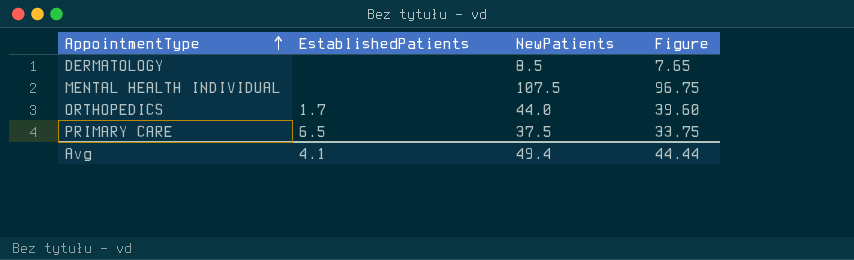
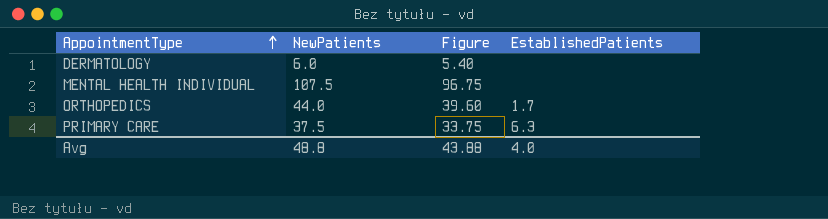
column EstablishedPatients | position: 2 -> 4
DERMATOLOGY | NewPatients: 8.5 -> 6.0
DERMATOLOGY | Figure: 7.65 -> 5.40
PRIMARY CARE | EstablishedPatients: 6.5 -> 6.3
Avg | NewPatients: 49.4 -> 48.8
Avg | Figure: 44.44 -> 43.88
Avg | EstablishedPatients: 4.1 -> 4.0

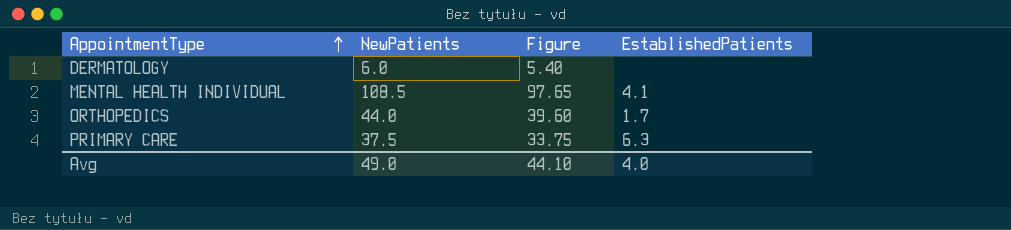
MENTAL HEALTH INDIVIDUAL | NewPatients: 107.5 -> 108.5
MENTAL HEALTH INDIVIDUAL | Figure: 96.75 -> 97.65
MENTAL HEALTH INDIVIDUAL | EstablishedPatients: none -> 4.1
Avg | NewPatients: 48.8 -> 49.0
Avg | Figure: 43.88 -> 44.10

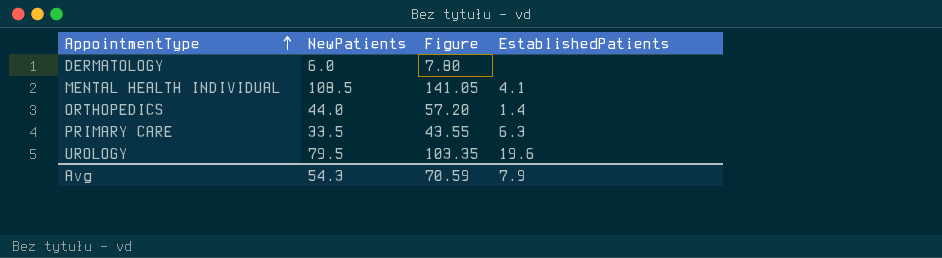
column Figure | formula: [NewPatients] * 0.9 -> [NewPatients] * 1.3
ORTHOPEDICS | EstablishedPatients: 1.7 -> 1.4
PRIMARY CARE | NewPatients: 37.5 -> 33.5
row UROLOGY: none -> 79.5 | 103.35 | 19.6
Avg | NewPatients: 49.0 -> 54.3
Avg | Figure: 44.10 -> 70.59
Avg | EstablishedPatients: 4.0 -> 7.9

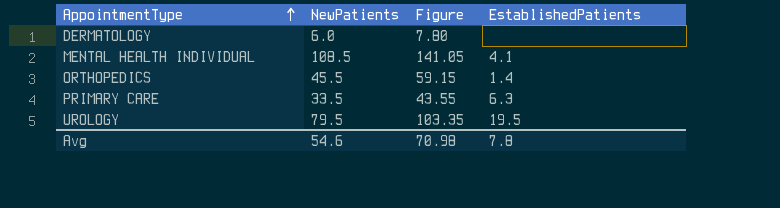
ORTHOPEDICS | NewPatients: 44.0 -> 45.5
ORTHOPEDICS | Figure: 57.20 -> 59.15
UROLOGY | EstablishedPatients: 19.6 -> 19.5
Avg | NewPatients: 54.3 -> 54.6
Avg | Figure: 70.59 -> 70.98
Avg | EstablishedPatients: 7.9 -> 7.8

